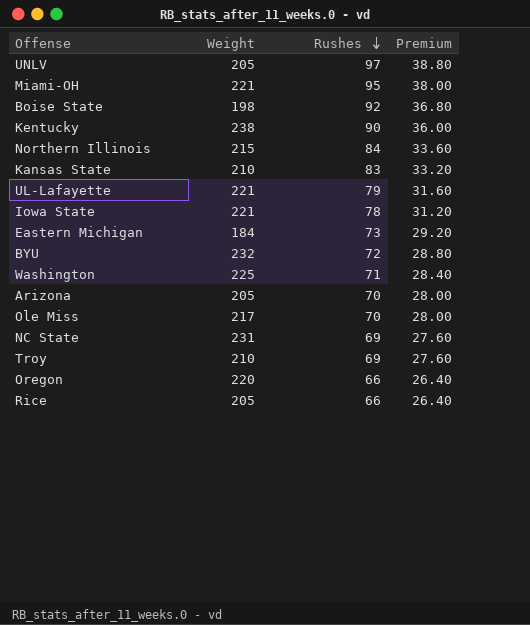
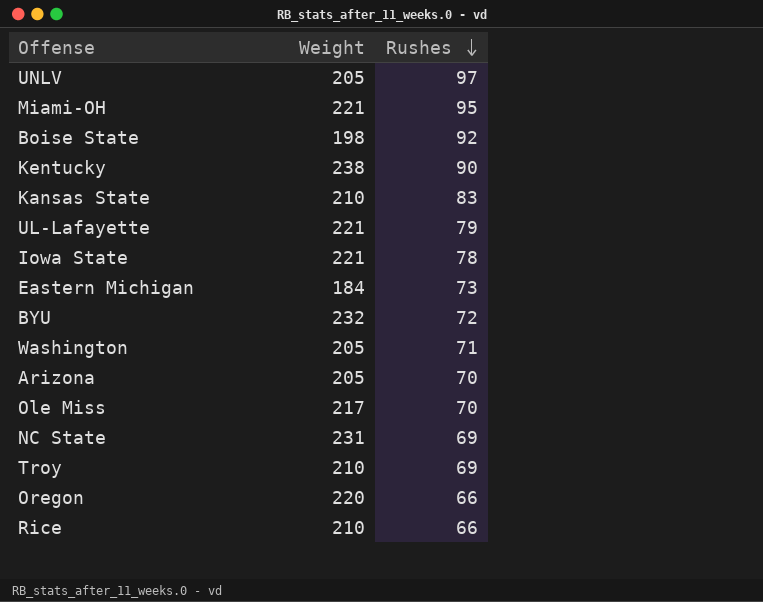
column Premium | formula: [Rushes] * 0.4 -> none
row Northern Illinois: 215 | 84 | 33.60 -> none
Washington | Weight: 225 -> 205
Rice | Weight: 205 -> 210

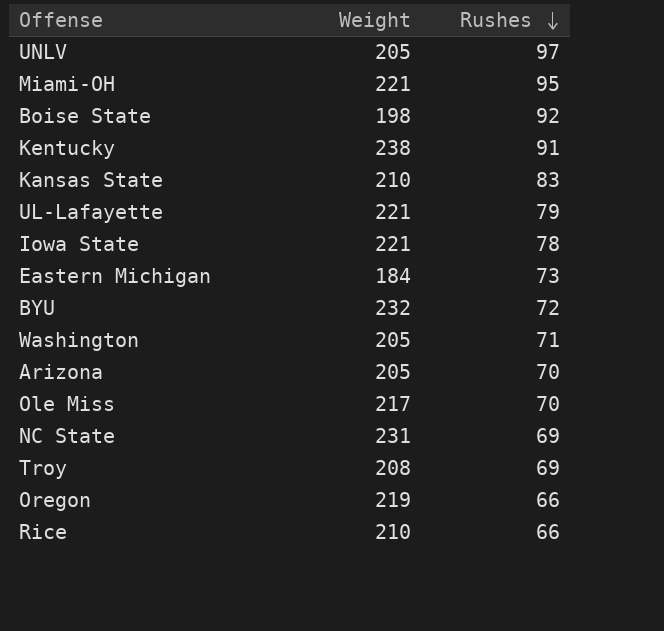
Kentucky | Rushes: 90 -> 91
Troy | Weight: 210 -> 208
Oregon | Weight: 220 -> 219

